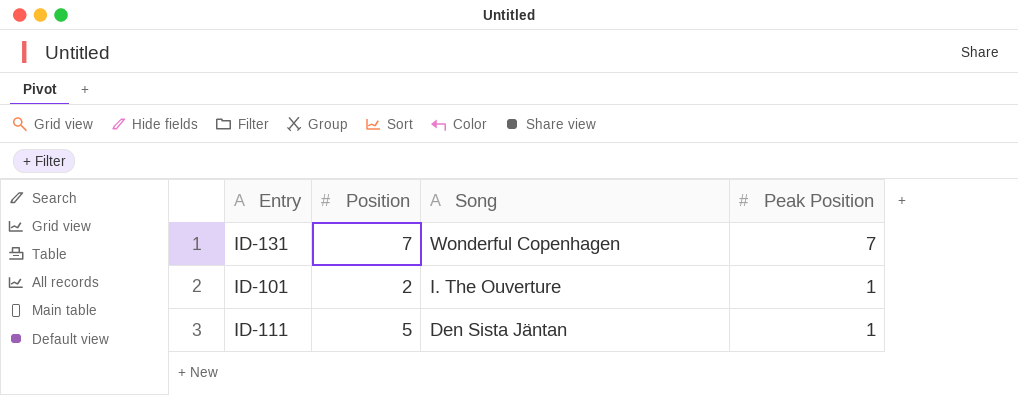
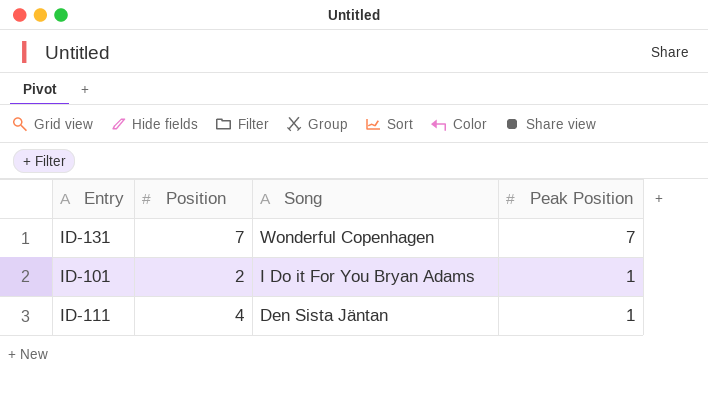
ID-101 | Song: I. The Ouverture -> I Do it For You Bryan Adams
ID-111 | Position: 5 -> 4

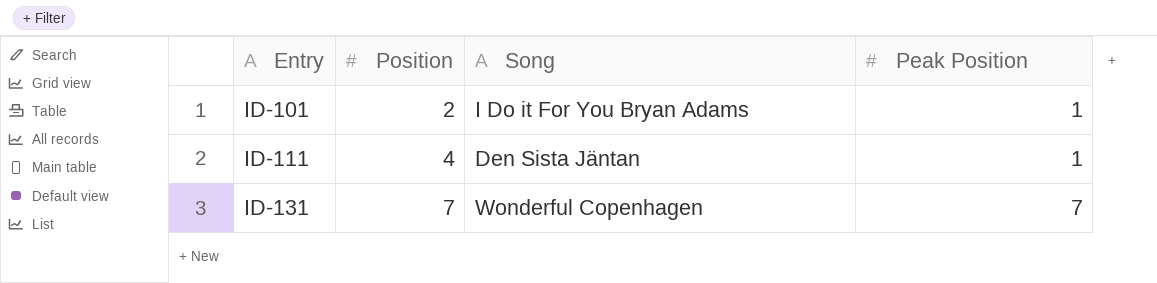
row order: Song descending -> Entry ascending

